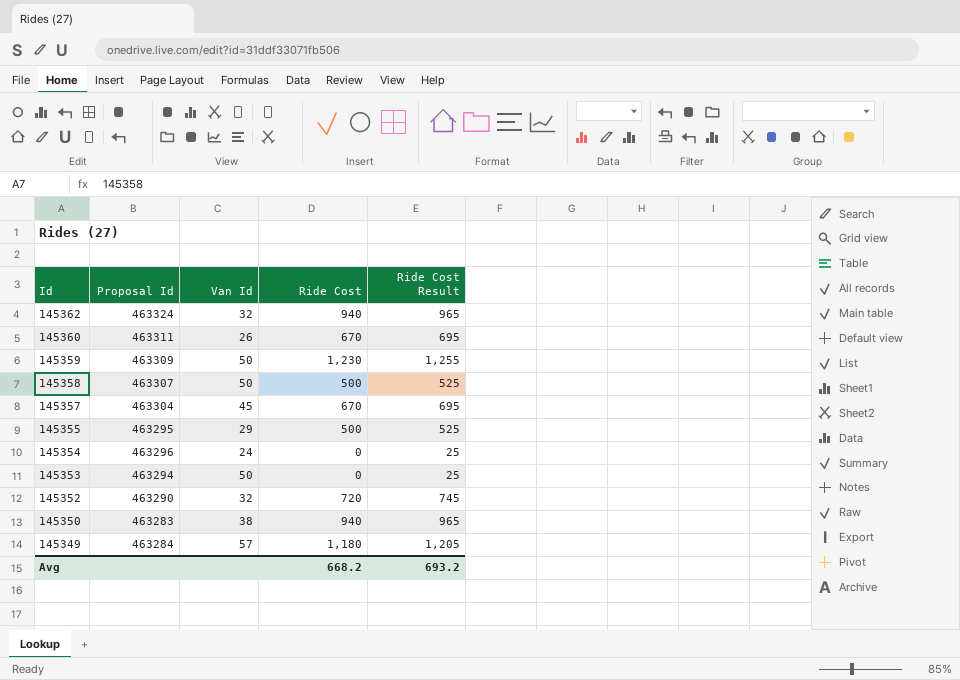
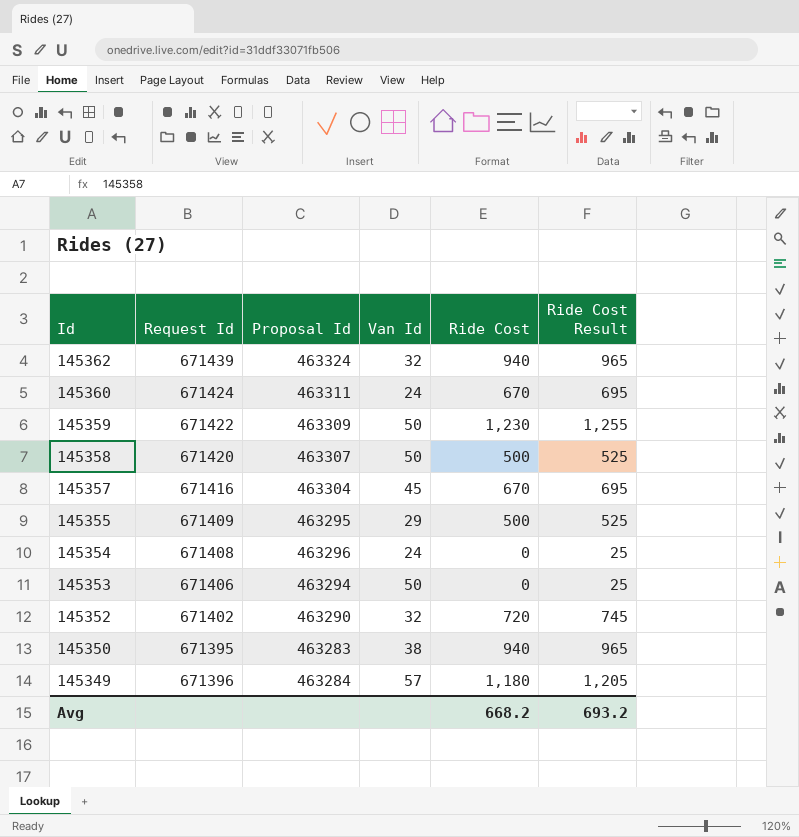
column Request Id | position: none -> 2
145360 | Van Id: 26 -> 24

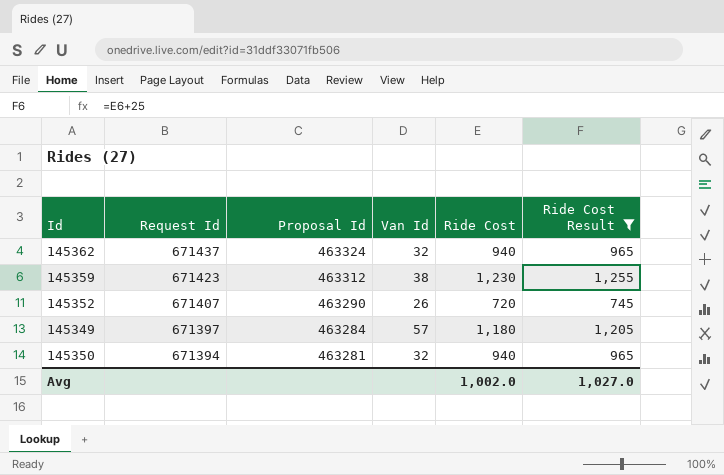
filter: none -> Ride Cost Result >= 745
row order: Id descending -> Request Id descending
145362 | Request Id: 671439 -> 671437
145359 | Request Id: 671422 -> 671423
145359 | Proposal Id: 463309 -> 463312
145359 | Van Id: 50 -> 38
145352 | Request Id: 671402 -> 671407
145352 | Van Id: 32 -> 26
145349 | Request Id: 671396 -> 671397
145350 | Request Id: 671395 -> 671394
145350 | Proposal Id: 463283 -> 463281
145350 | Van Id: 38 -> 32
Avg | Ride Cost: 668.2 -> 1,002.0
Avg | Ride Cost Result: 693.2 -> 1,027.0

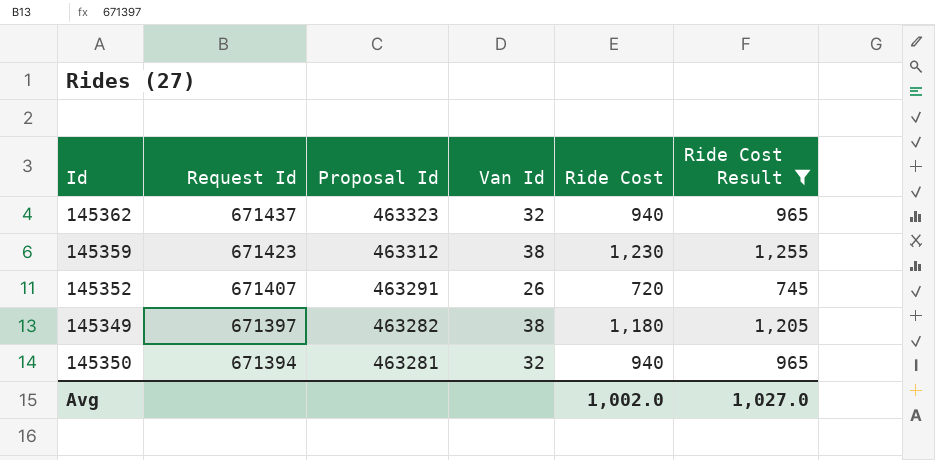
145362 | Proposal Id: 463324 -> 463323
145352 | Proposal Id: 463290 -> 463291
145349 | Proposal Id: 463284 -> 463282
145349 | Van Id: 57 -> 38

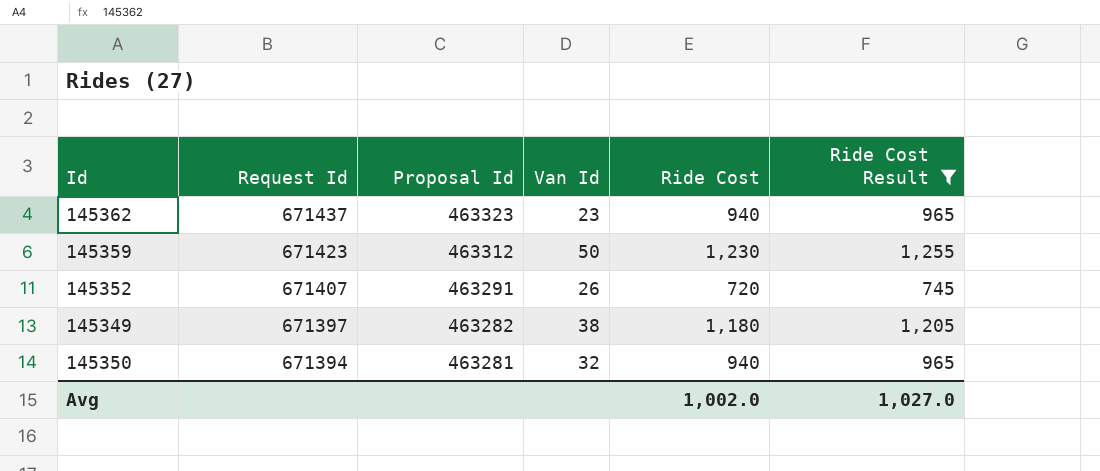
145362 | Van Id: 32 -> 23
145359 | Van Id: 38 -> 50

